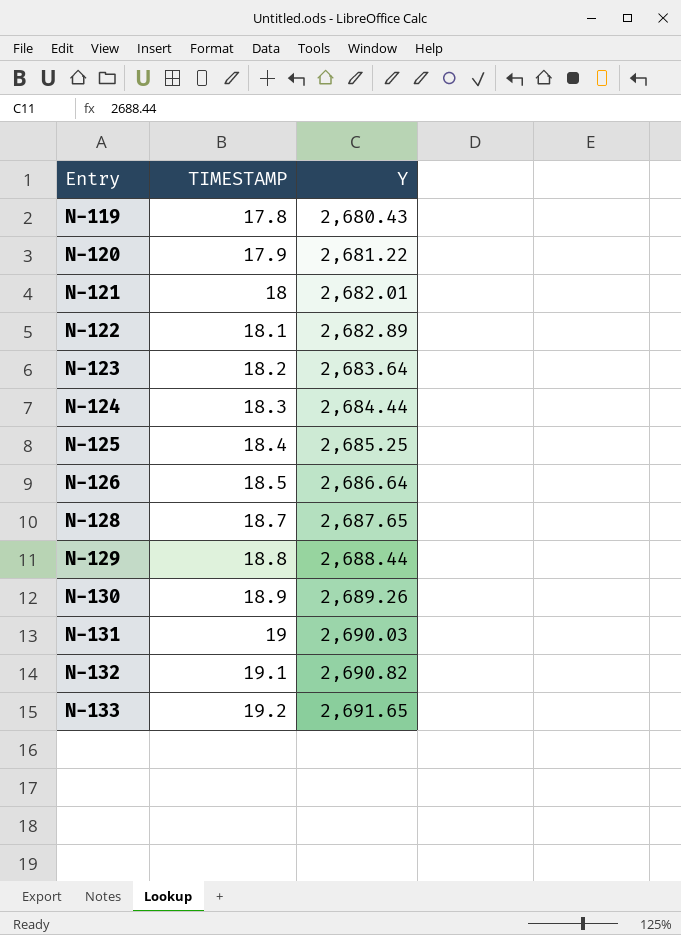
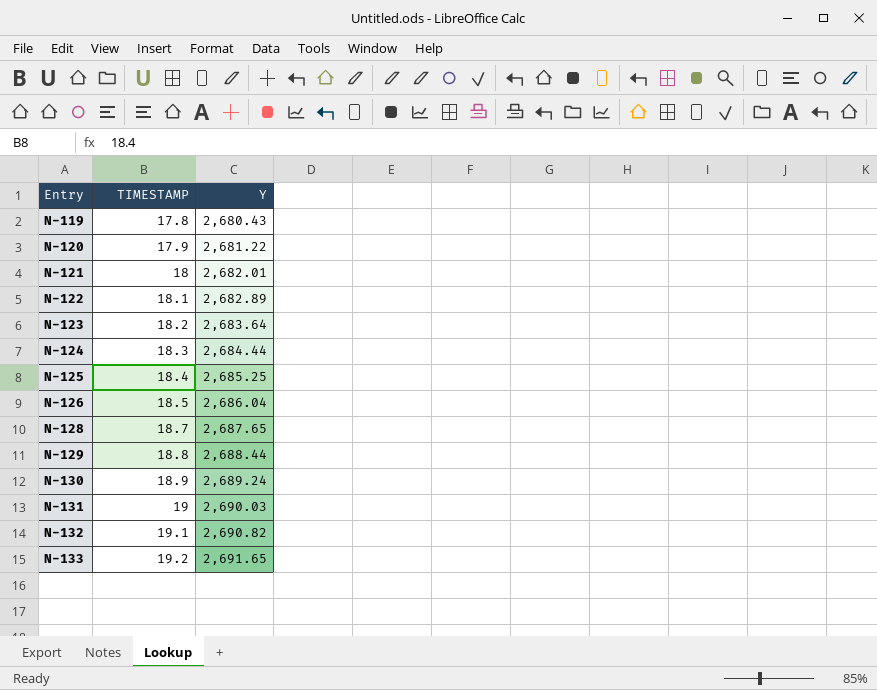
N-126 | Y: 2,686.64 -> 2,686.04
N-130 | Y: 2,689.26 -> 2,689.24

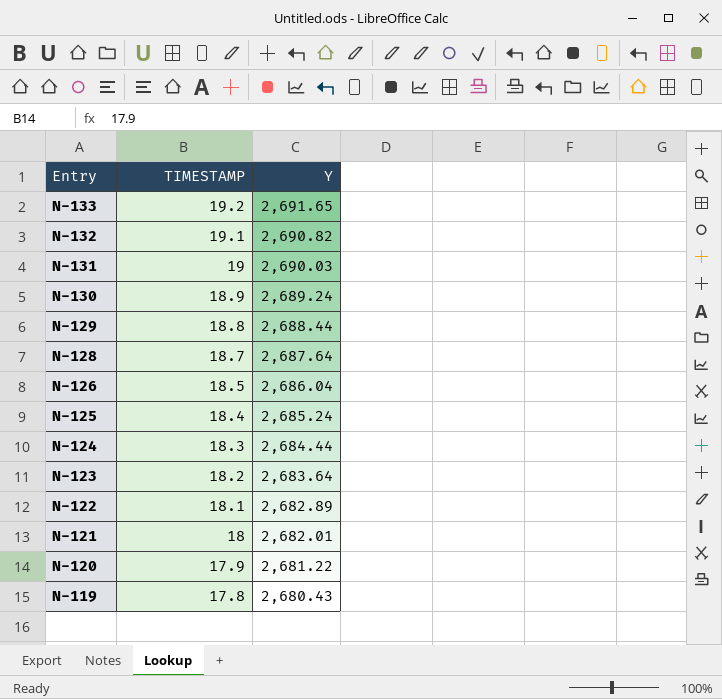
row order: Entry ascending -> Entry descending
N-128 | Y: 2,687.65 -> 2,687.64
N-125 | Y: 2,685.25 -> 2,685.24

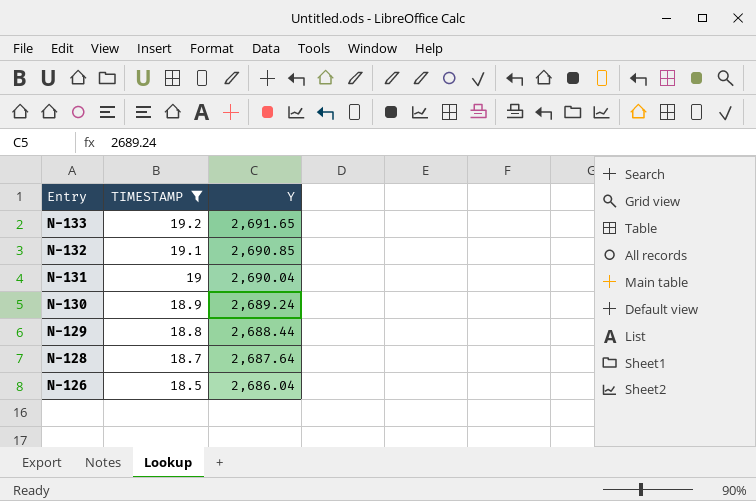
filter: none -> TIMESTAMP >= 18.5
N-132 | Y: 2,690.82 -> 2,690.85
N-131 | Y: 2,690.03 -> 2,690.04

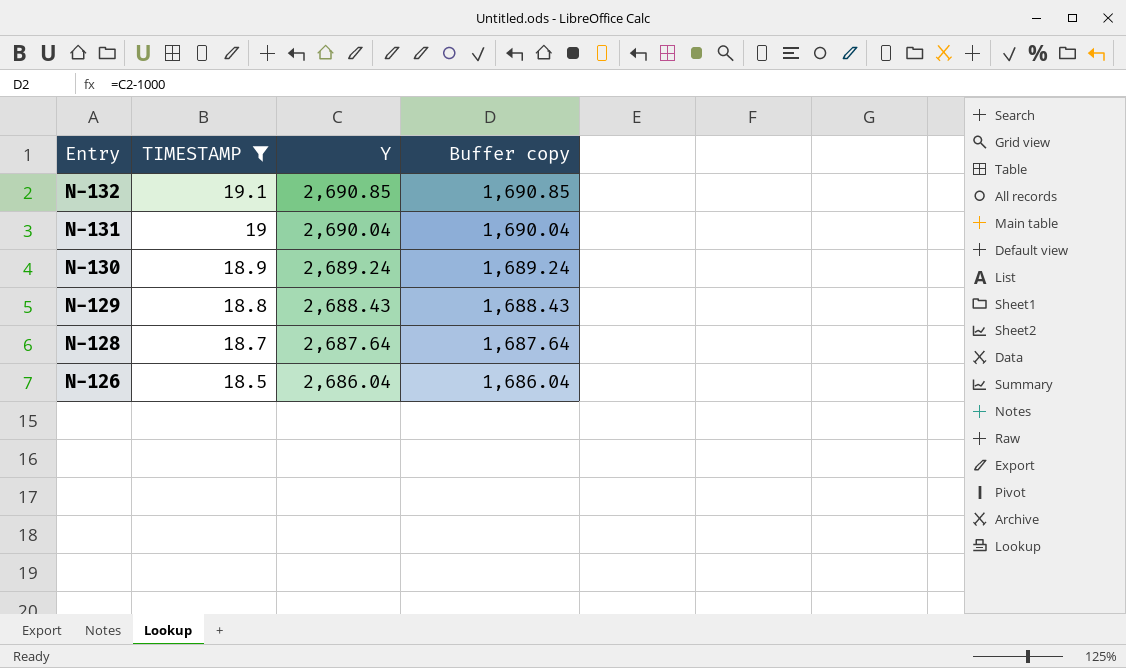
column Buffer copy | formula: none -> [Y] - 1000
row N-133: 19.2 | 2,691.65 -> none
N-129 | Y: 2,688.44 -> 2,688.43

